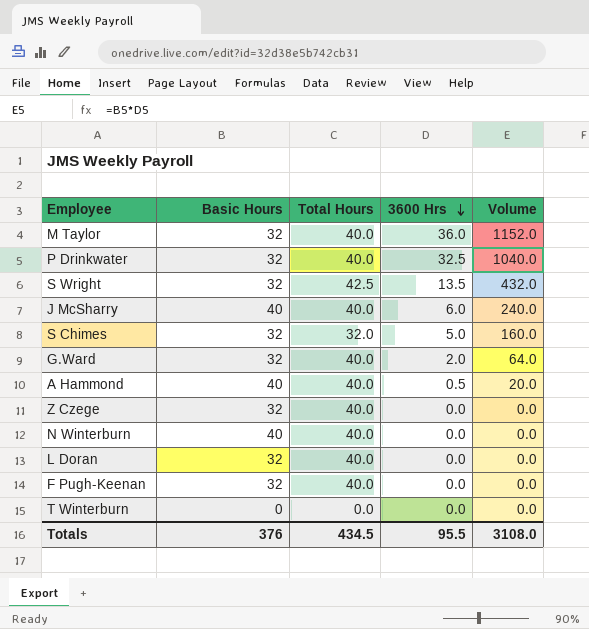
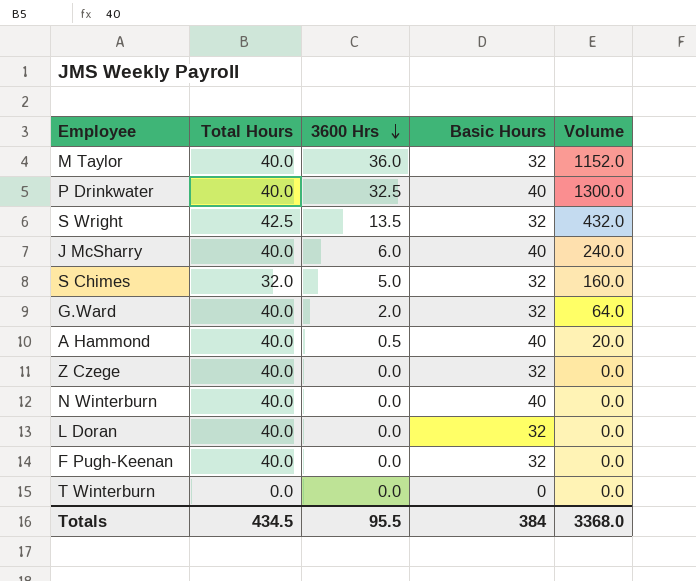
column Basic Hours | position: 2 -> 4
P Drinkwater | Basic Hours: 32 -> 40
P Drinkwater | Volume: 1040.0 -> 1300.0
Totals | Basic Hours: 376 -> 384
Totals | Volume: 3108.0 -> 3368.0

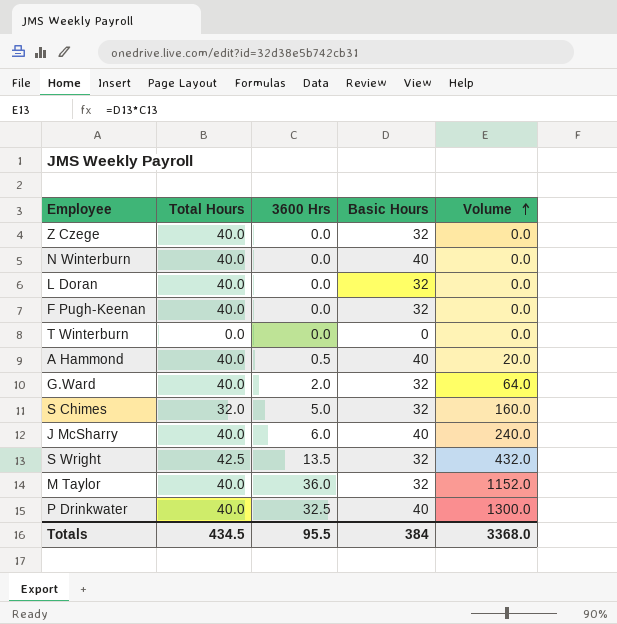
row order: 3600 Hrs descending -> Volume ascending

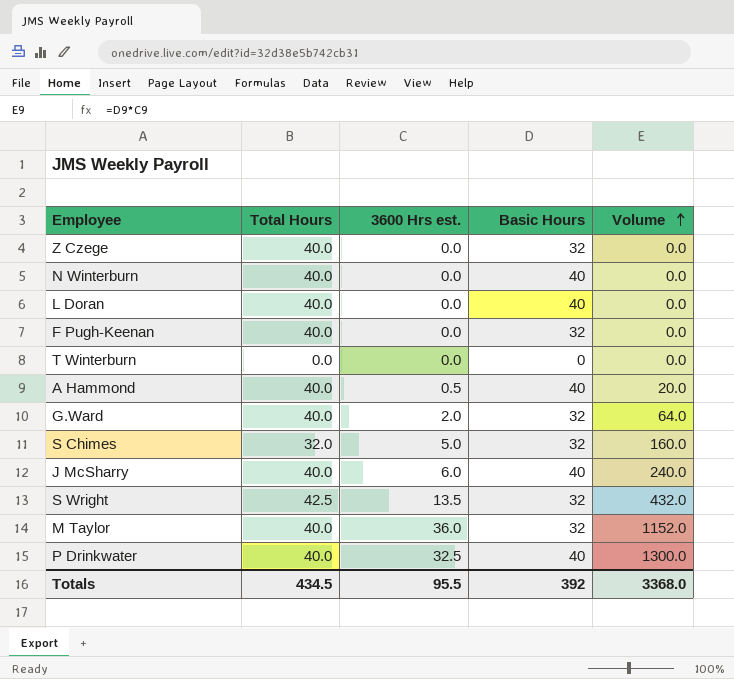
column name: 3600 Hrs -> 3600 Hrs est.
L Doran | Basic Hours: 32 -> 40
Totals | Basic Hours: 384 -> 392

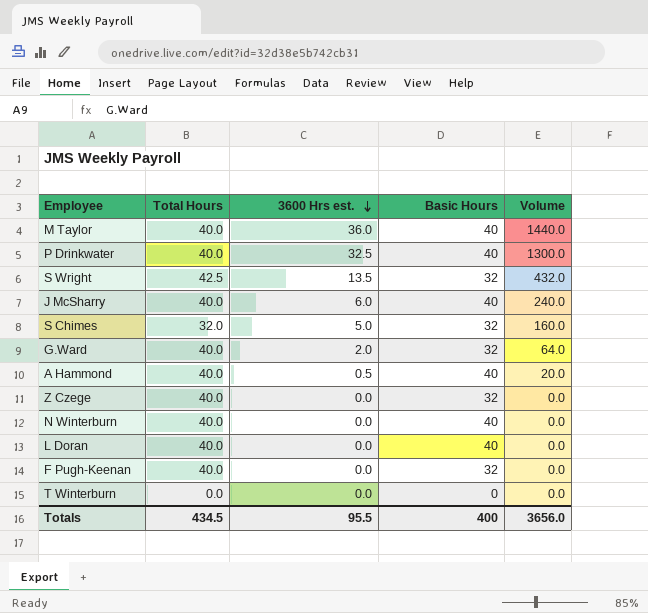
row order: Volume ascending -> 3600 Hrs est. descending
M Taylor | Basic Hours: 32 -> 40
M Taylor | Volume: 1152.0 -> 1440.0
Totals | Basic Hours: 392 -> 400
Totals | Volume: 3368.0 -> 3656.0

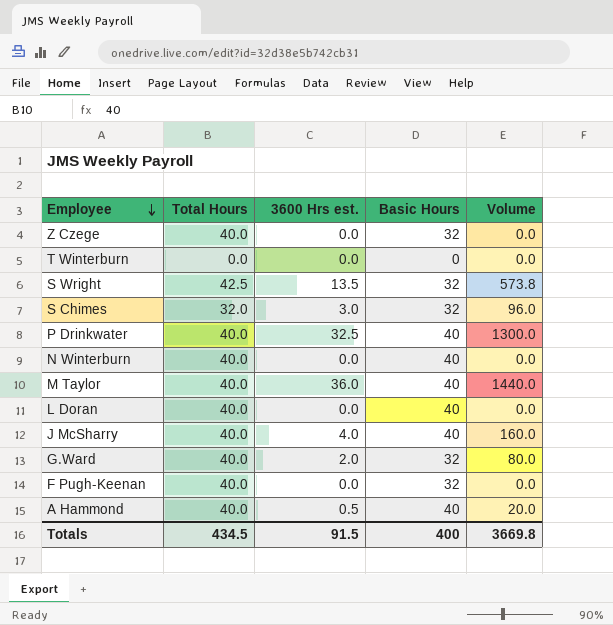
row order: 3600 Hrs est. descending -> Employee descending
column Volume | formula: [3600 Hrs est.] * [Basic Hours] -> [Total Hours] * [3600 Hrs est.]
S Chimes | 3600 Hrs est.: 5.0 -> 3.0
J McSharry | 3600 Hrs est.: 6.0 -> 4.0
Totals | 3600 Hrs est.: 95.5 -> 91.5
Totals | Volume: 3656.0 -> 3669.8

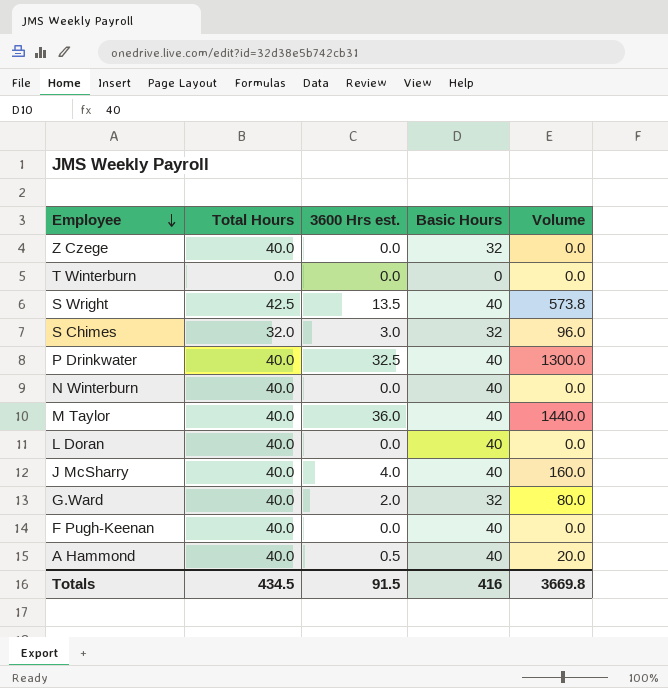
S Wright | Basic Hours: 32 -> 40
F Pugh-Keenan | Basic Hours: 32 -> 40
Totals | Basic Hours: 400 -> 416

